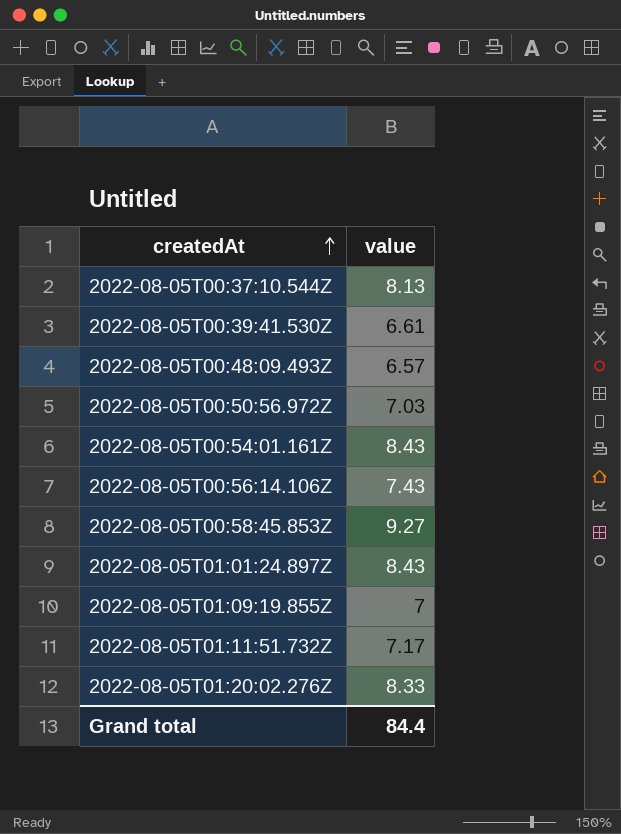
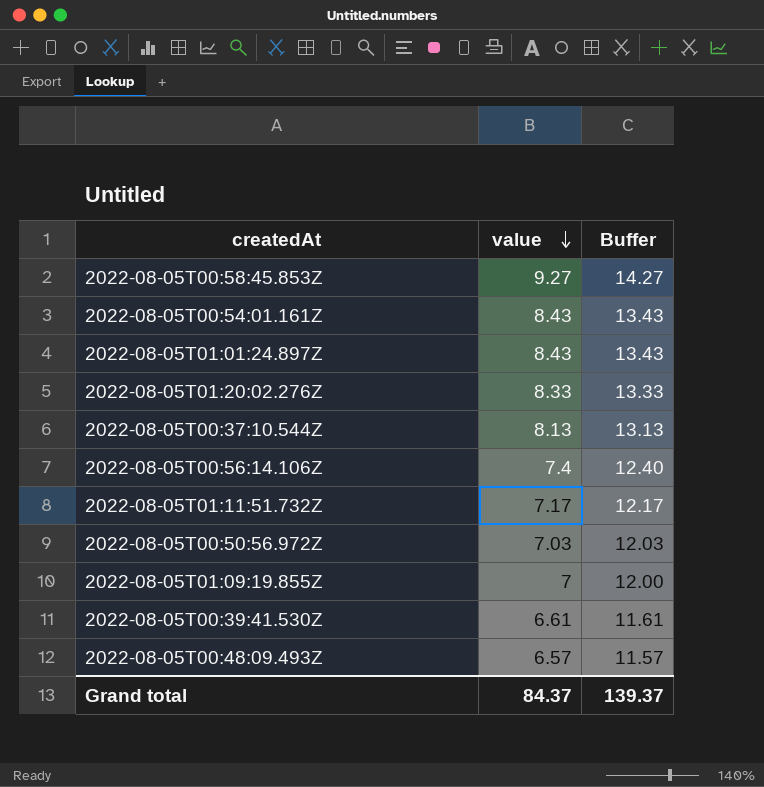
row order: createdAt ascending -> value descending
column Buffer | formula: none -> [value] + 5
2022-08-05T00:56:14.106Z | value: 7.43 -> 7.4
Grand total | value: 84.4 -> 84.37

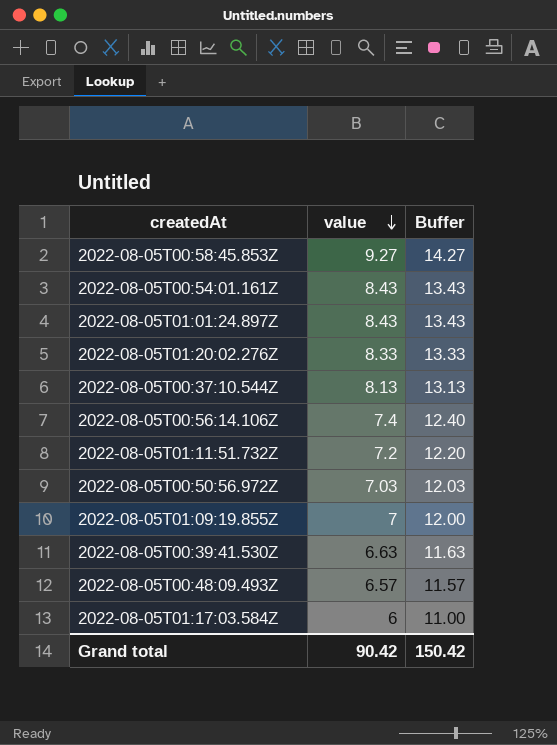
2022-08-05T01:11:51.732Z | value: 7.17 -> 7.2
2022-08-05T01:11:51.732Z | Buffer: 12.17 -> 12.20
2022-08-05T00:39:41.530Z | value: 6.61 -> 6.63
2022-08-05T00:39:41.530Z | Buffer: 11.61 -> 11.63
row 2022-08-05T01:17:03.584Z: none -> 6 | 11.00
Grand total | value: 84.37 -> 90.42
Grand total | Buffer: 139.37 -> 150.42

